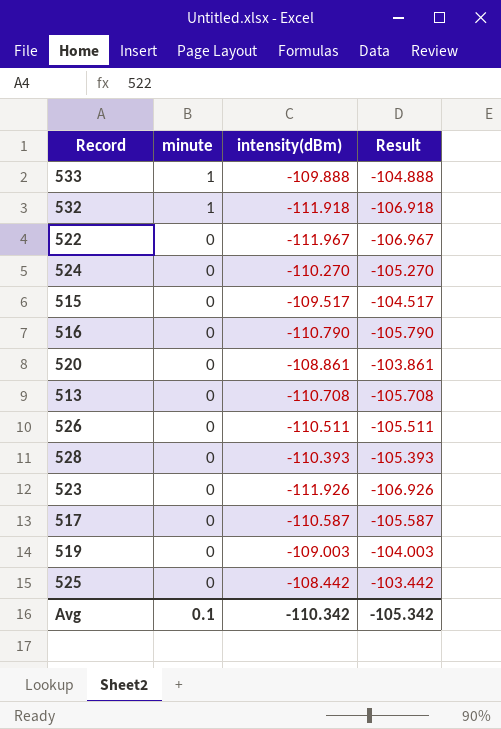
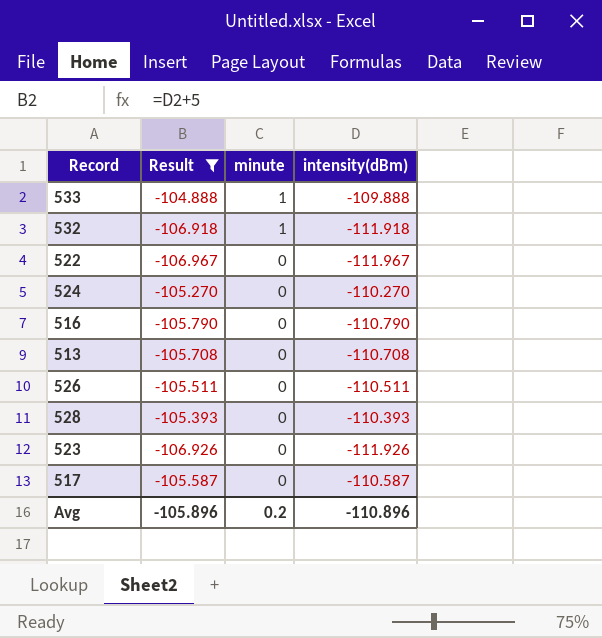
filter: none -> Result <= -104.888
column Result | position: 4 -> 2
Avg | Result: -105.342 -> -105.896
Avg | minute: 0.1 -> 0.2
Avg | intensity(dBm): -110.342 -> -110.896

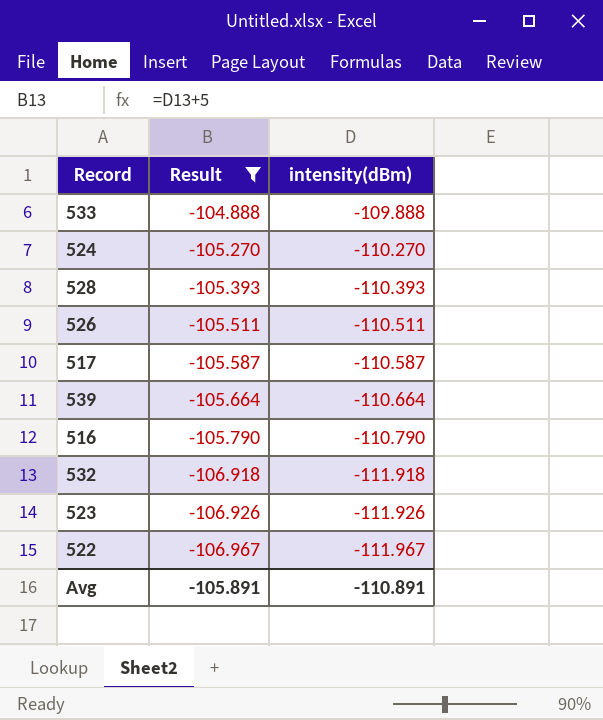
row order: minute descending -> Result descending
column minute | position: 3 -> none
row 513: -105.708 | 0 | -110.708 -> none
row 539: none -> -105.664 | -110.664
Avg | Result: -105.896 -> -105.891
Avg | intensity(dBm): -110.896 -> -110.891

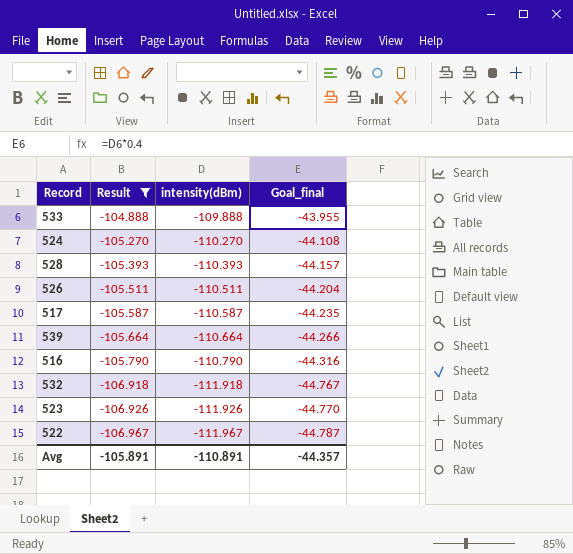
column Goal_final | formula: none -> [intensity(dBm)] * 0.4

